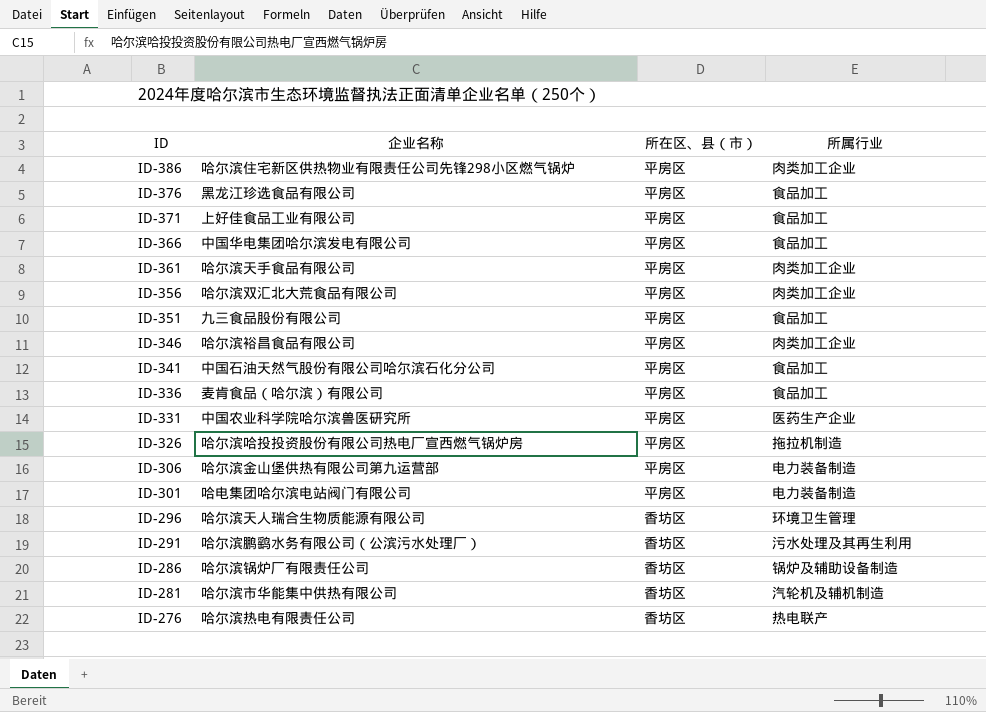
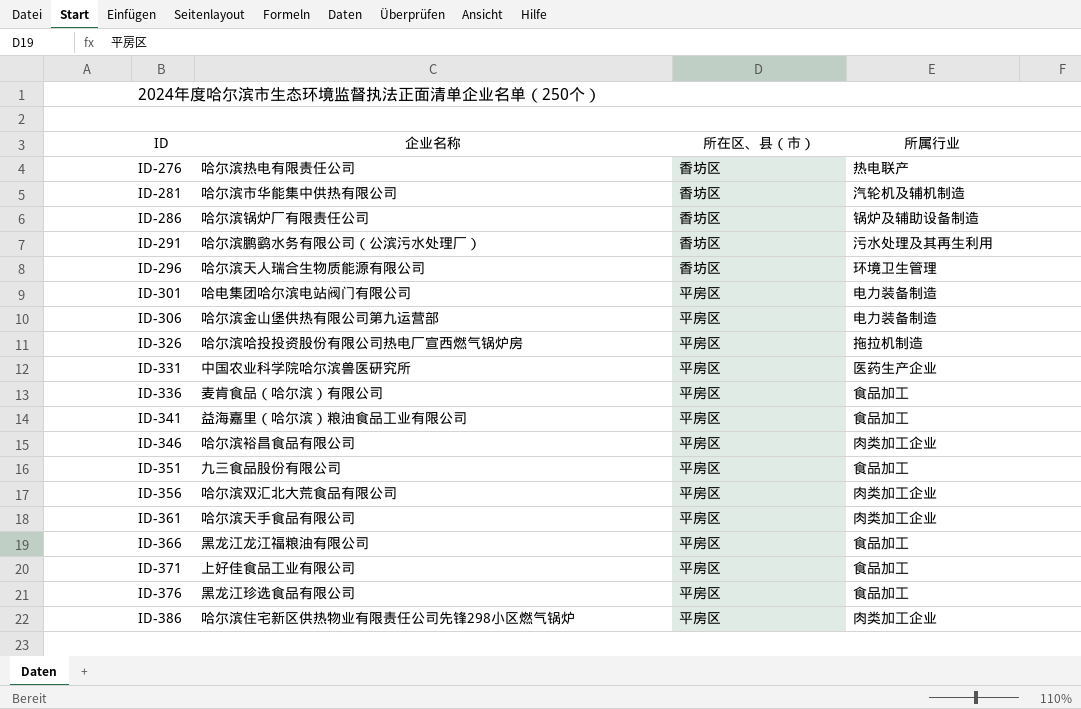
row order: ID descending -> ID ascending
ID-341 | 企业名称: 中国石油天然气股份有限公司哈尔滨石化分公司 -> 益海嘉里（哈尔滨）粮油食品工业有限公司
ID-366 | 企业名称: 中国华电集团哈尔滨发电有限公司 -> 黑龙江龙江福粮油有限公司

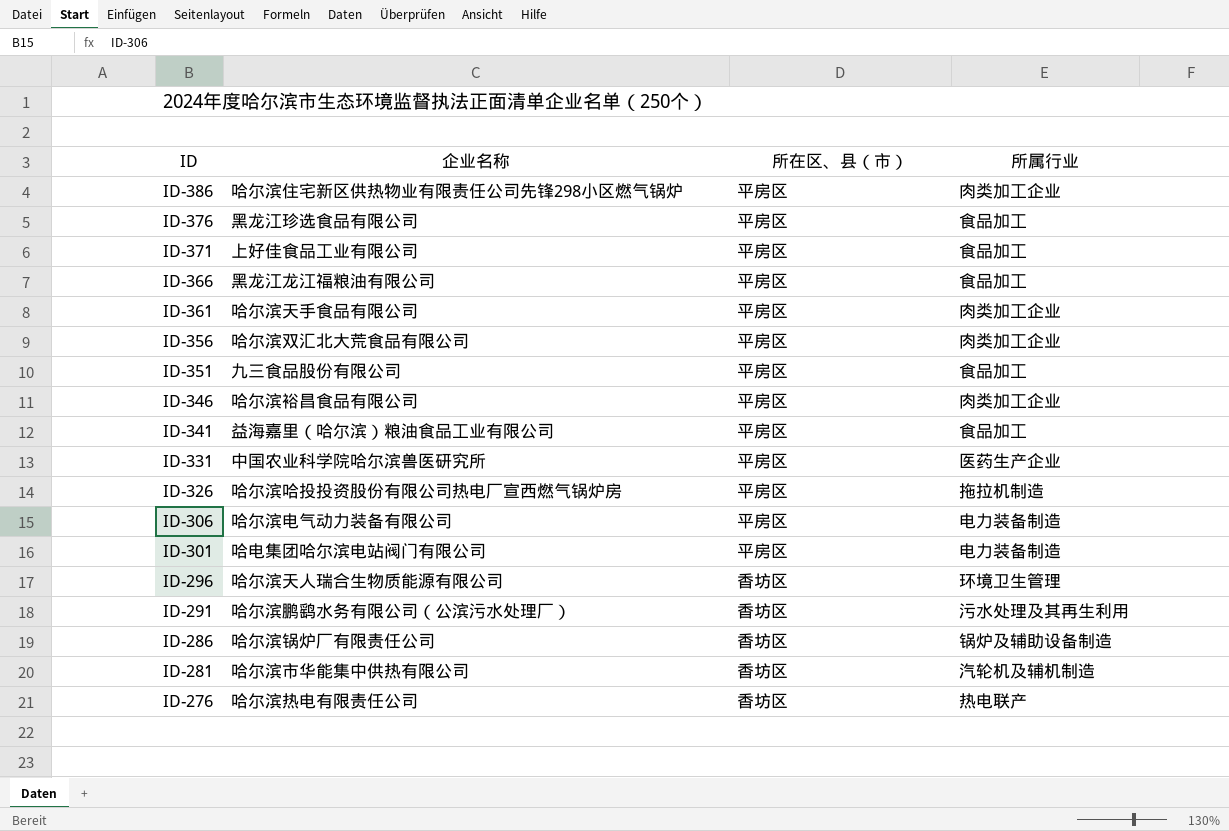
row order: ID ascending -> ID descending
row ID-336: 麦肯食品（哈尔滨）有限公司 | 平房区 | 食品加工 -> none
ID-306 | 企业名称: 哈尔滨金山堡供热有限公司第九运营部 -> 哈尔滨电气动力装备有限公司

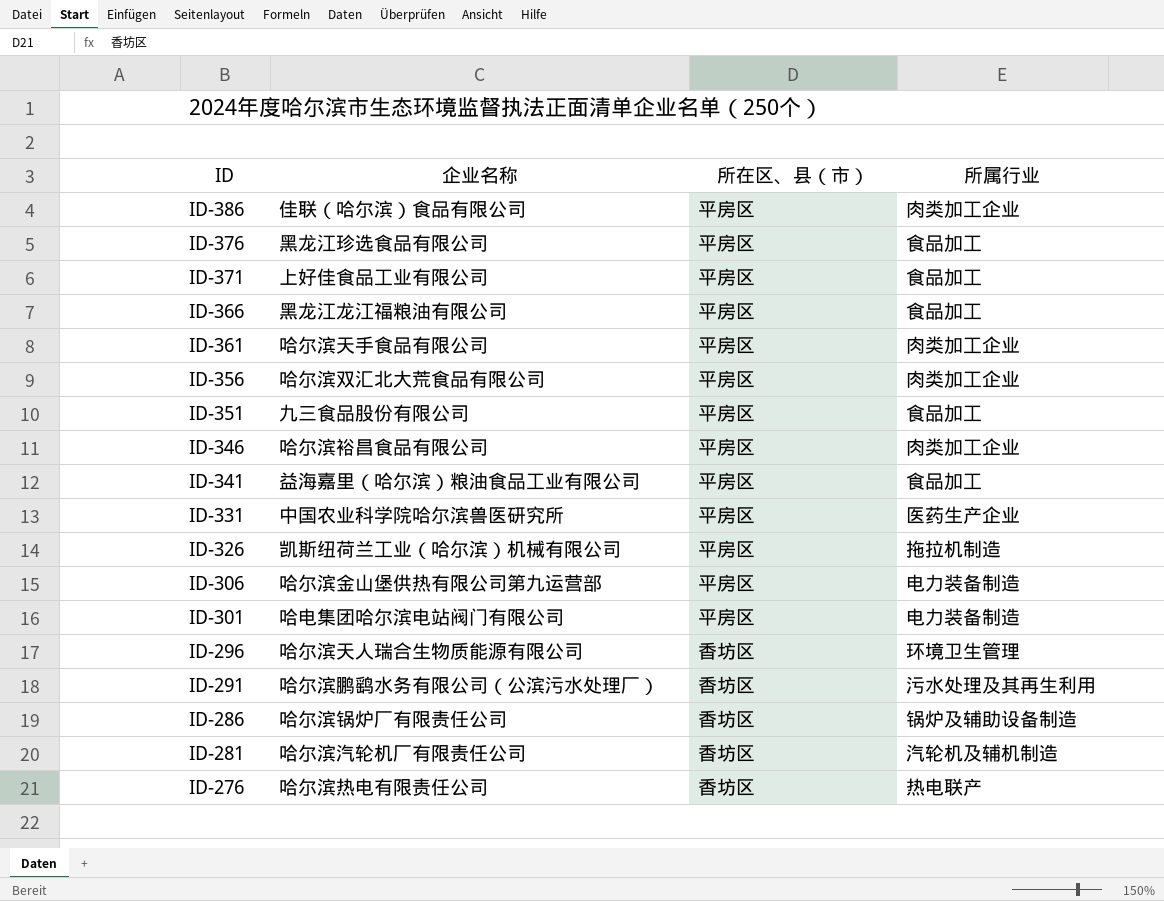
ID-386 | 企业名称: 哈尔滨住宅新区供热物业有限责任公司先锋298小区燃气锅炉 -> 佳联（哈尔滨）食品有限公司
ID-326 | 企业名称: 哈尔滨哈投投资股份有限公司热电厂宣西燃气锅炉房 -> 凯斯纽荷兰工业（哈尔滨）机械有限公司
ID-306 | 企业名称: 哈尔滨电气动力装备有限公司 -> 哈尔滨金山堡供热有限公司第九运营部
ID-281 | 企业名称: 哈尔滨市华能集中供热有限公司 -> 哈尔滨汽轮机厂有限责任公司

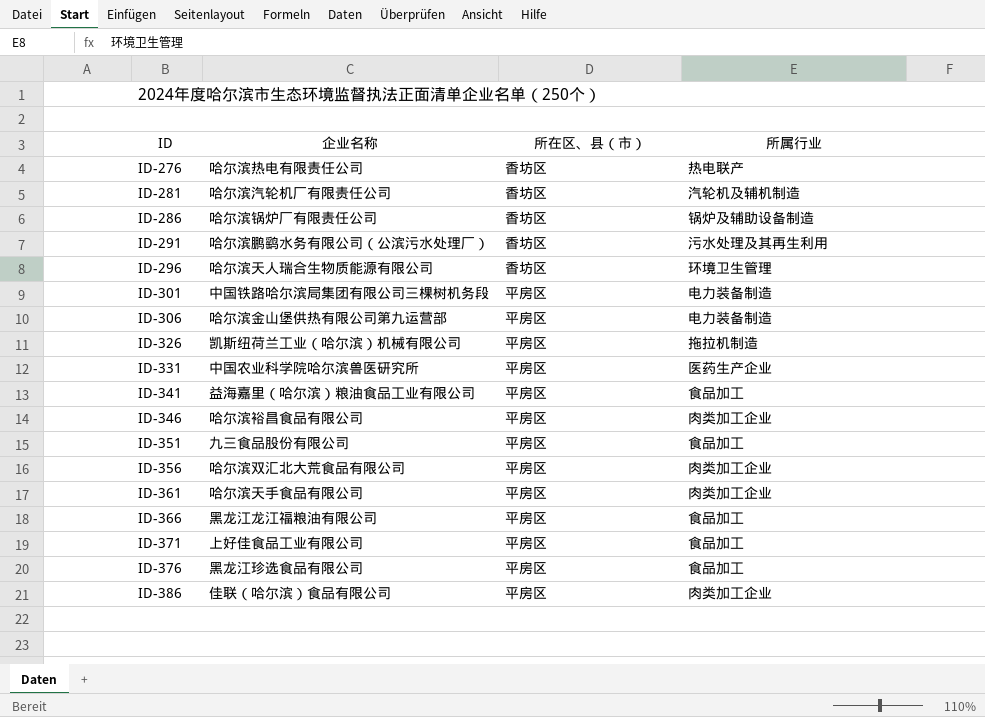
row order: ID descending -> ID ascending
ID-301 | 企业名称: 哈电集团哈尔滨电站阀门有限公司 -> 中国铁路哈尔滨局集团有限公司三棵树机务段

